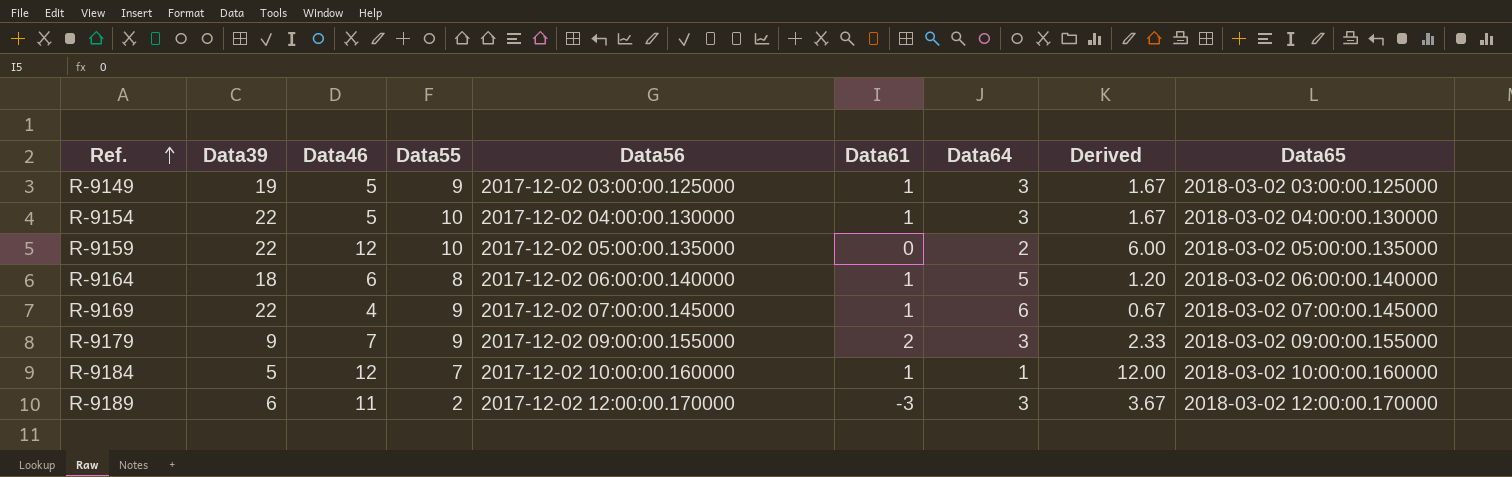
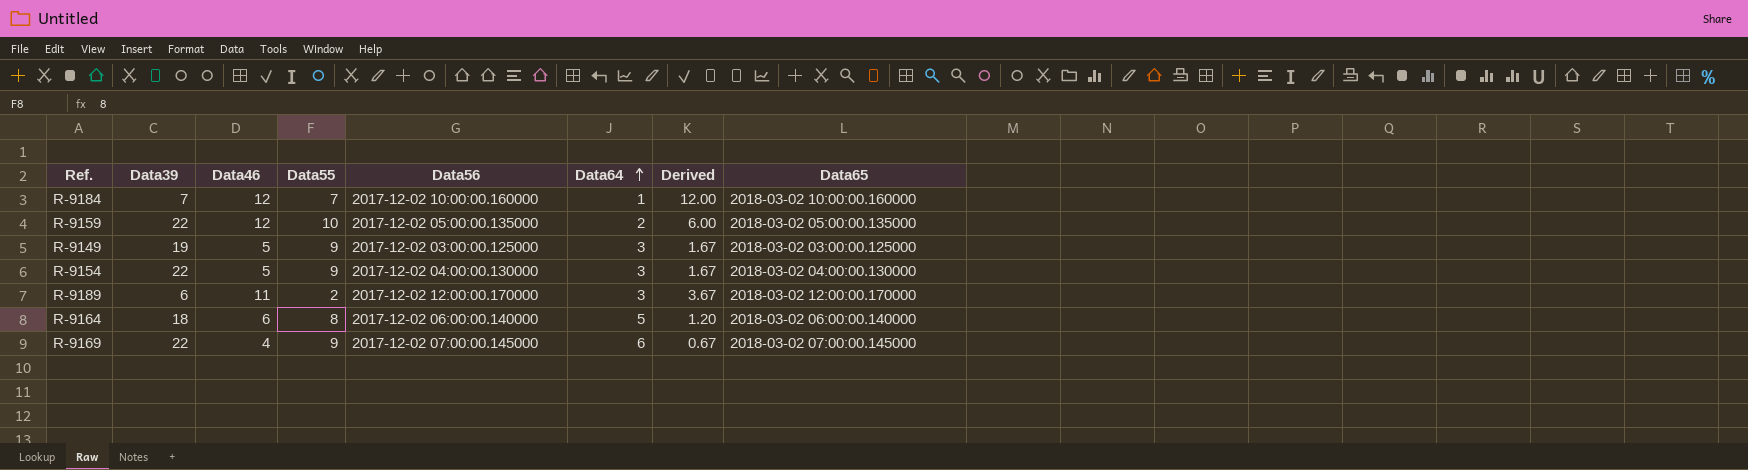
row order: Ref. ascending -> Data64 ascending
column Data61 | position: 6 -> none
row R-9179: 9 | 7 | 9 | 2017-12-02 09:00:00.155000 | 2 | 3 | 2.33 | 2018-03-02 09:00:00.155000 -> none
R-9184 | Data39: 5 -> 7
R-9154 | Data55: 10 -> 9

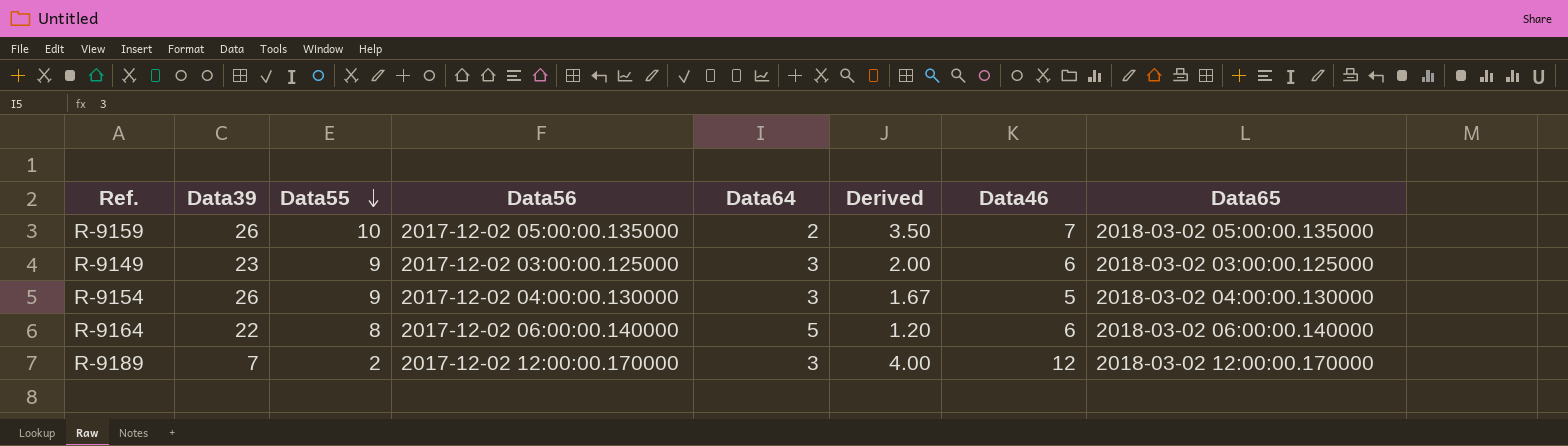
row order: Data64 ascending -> Data55 descending
column Data46 | position: 3 -> 7
row R-9184: 7 | 12 | 7 | 2017-12-02 10:00:00.160000 | 1 | 12.00 | 2018-03-02 10:00:00.160000 -> none
row R-9169: 22 | 4 | 9 | 2017-12-02 07:00:00.145000 | 6 | 0.67 | 2018-03-02 07:00:00.145000 -> none
R-9159 | Data39: 22 -> 26
R-9159 | Derived: 6.00 -> 3.50
R-9159 | Data46: 12 -> 7
R-9149 | Data39: 19 -> 23
R-9149 | Derived: 1.67 -> 2.00
R-9149 | Data46: 5 -> 6
R-9154 | Data39: 22 -> 26
R-9164 | Data39: 18 -> 22
R-9189 | Data39: 6 -> 7
R-9189 | Derived: 3.67 -> 4.00
R-9189 | Data46: 11 -> 12

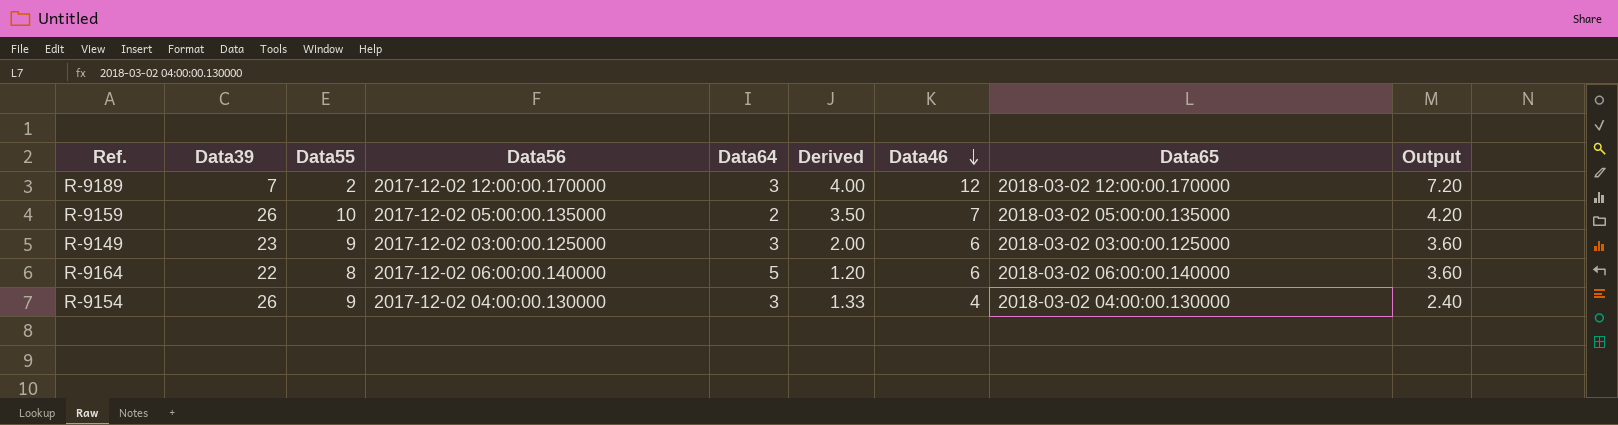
row order: Data55 descending -> Data46 descending
column Output | formula: none -> [Data46] * 0.6
R-9154 | Derived: 1.67 -> 1.33
R-9154 | Data46: 5 -> 4

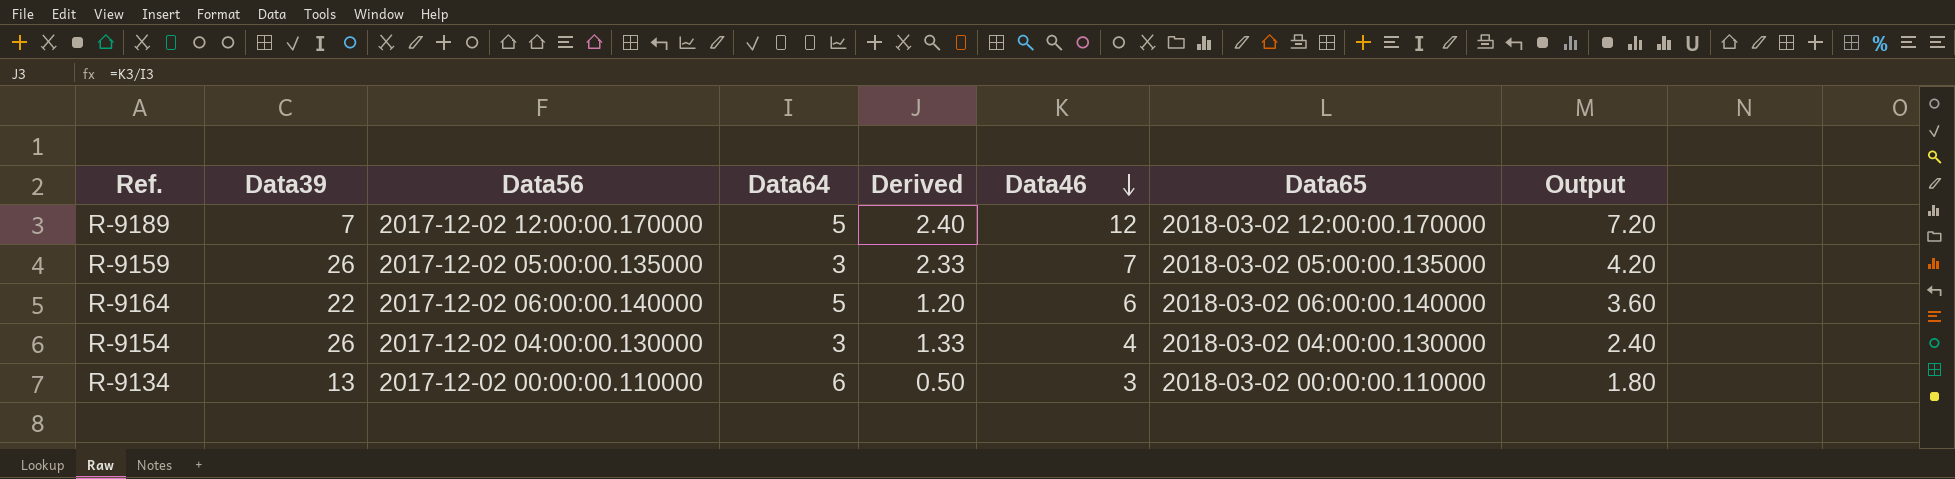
column Data55 | position: 3 -> none
row R-9149: 23 | 9 | 2017-12-02 03:00:00.125000 | 3 | 2.00 | 6 | 2018-03-02 03:00:00.125000 | 3.60 -> none
R-9189 | Data64: 3 -> 5
R-9189 | Derived: 4.00 -> 2.40
R-9159 | Data64: 2 -> 3
R-9159 | Derived: 3.50 -> 2.33
row R-9134: none -> 13 | 2017-12-02 00:00:00.110000 | 6 | 0.50 | 3 | 2018-03-02 00:00:00.110000 | 1.80

